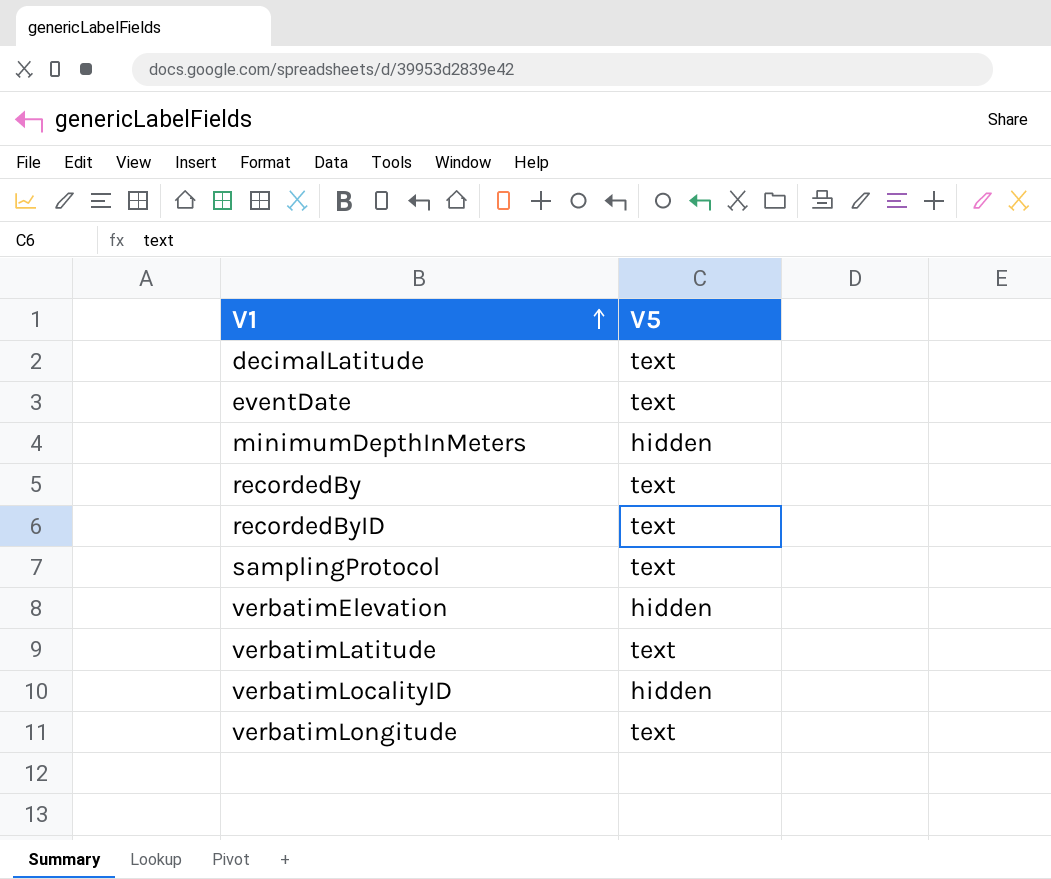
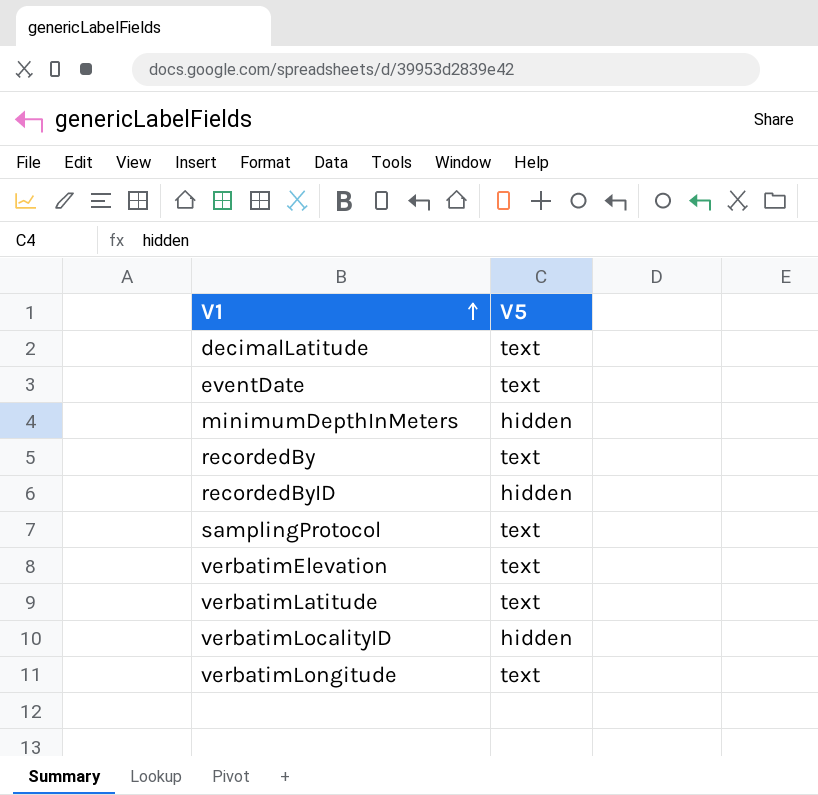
recordedByID | V5: text -> hidden
verbatimElevation | V5: hidden -> text

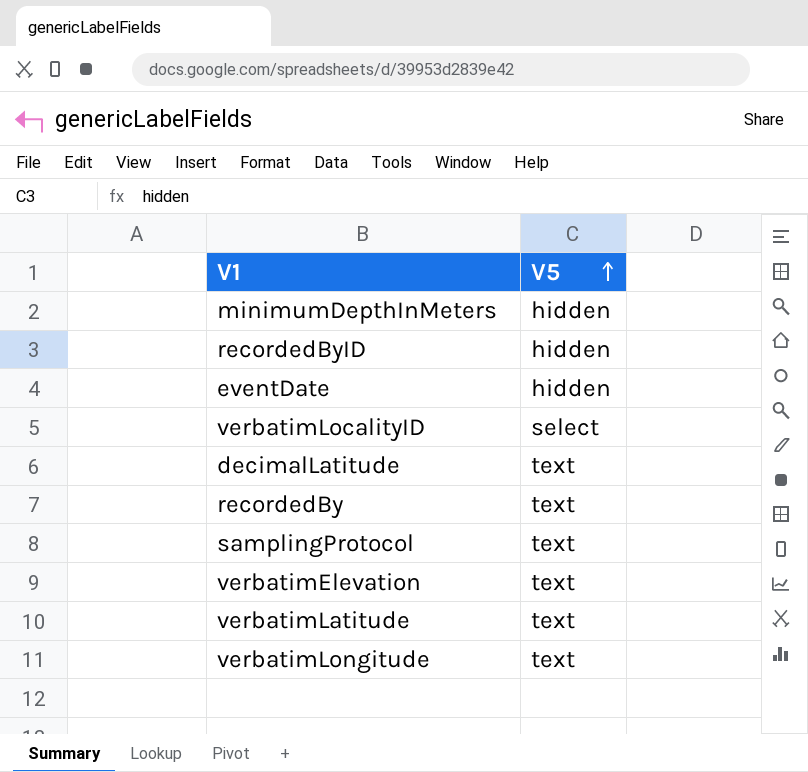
row order: V1 ascending -> V5 ascending
eventDate | V5: text -> hidden
verbatimLocalityID | V5: hidden -> select

